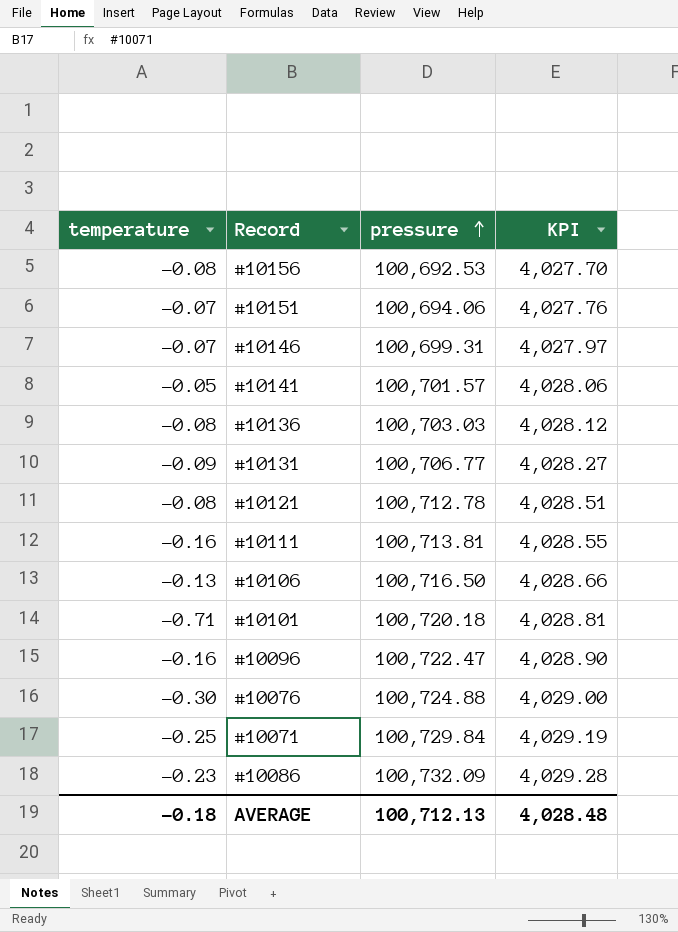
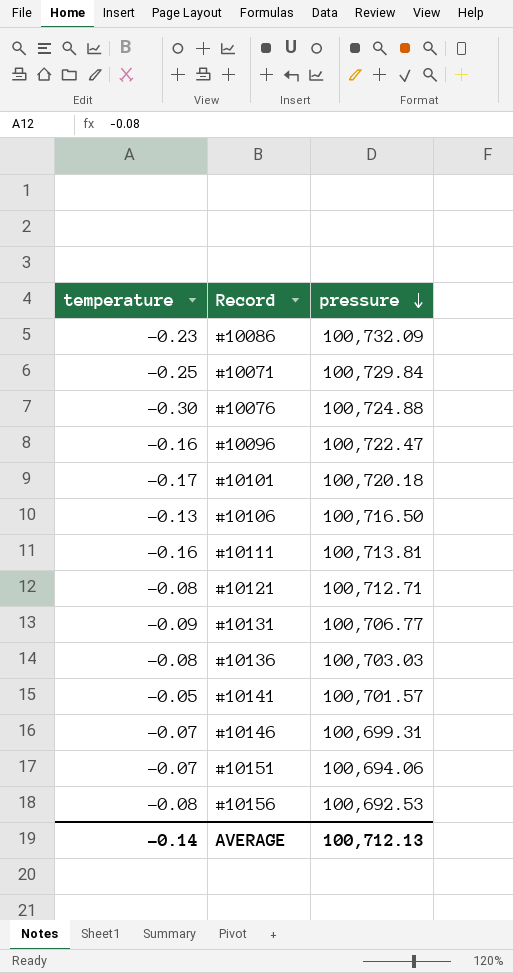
row order: pressure ascending -> pressure descending
column KPI | formula: [pressure] * 0.04 -> none
#10101 | temperature: -0.71 -> -0.17
#10121 | pressure: 100,712.78 -> 100,712.71
AVERAGE | temperature: -0.18 -> -0.14

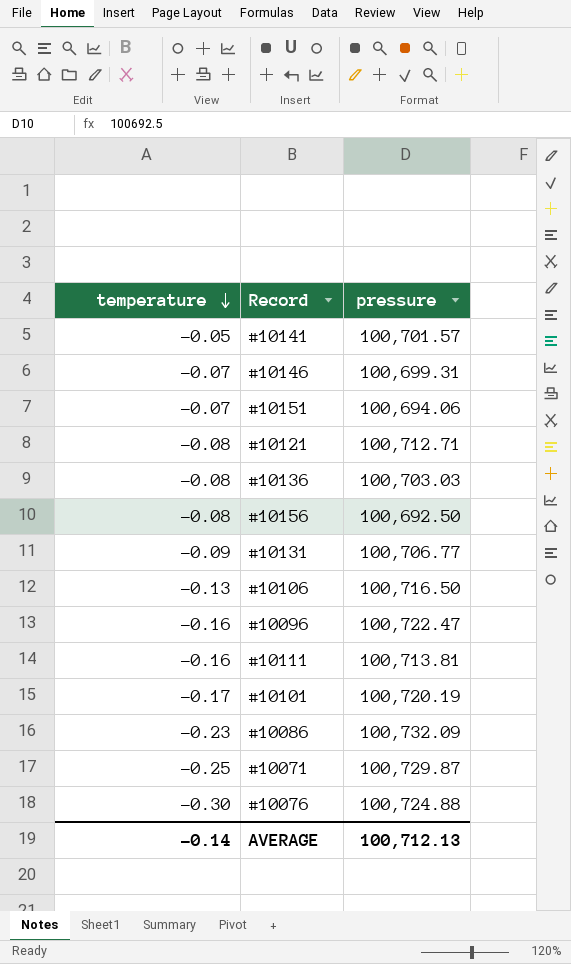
row order: pressure descending -> temperature descending
#10156 | pressure: 100,692.53 -> 100,692.50
#10101 | pressure: 100,720.18 -> 100,720.19
#10071 | pressure: 100,729.84 -> 100,729.87

